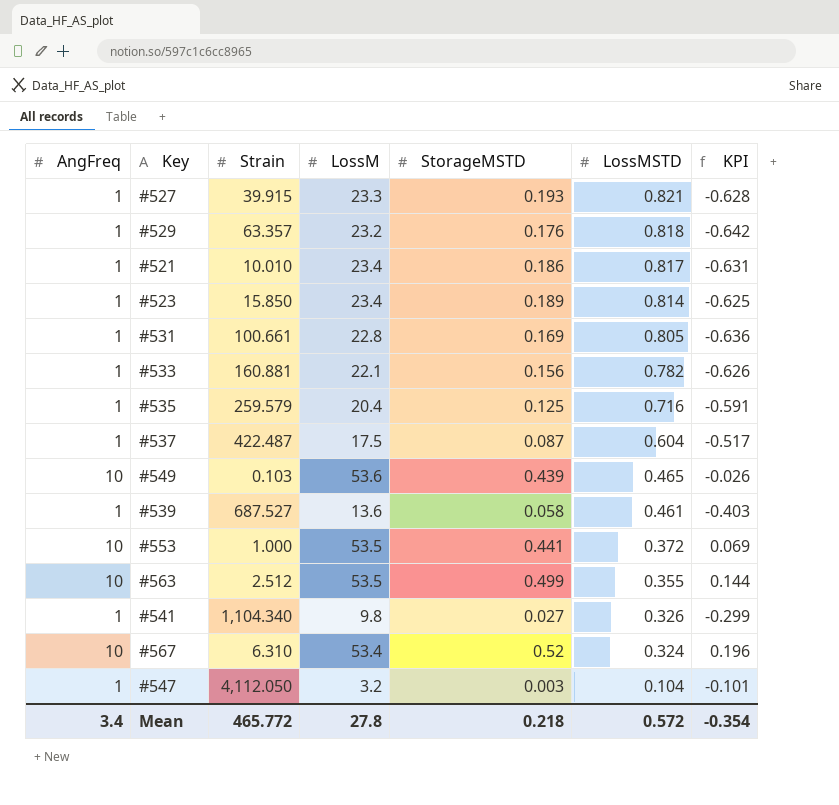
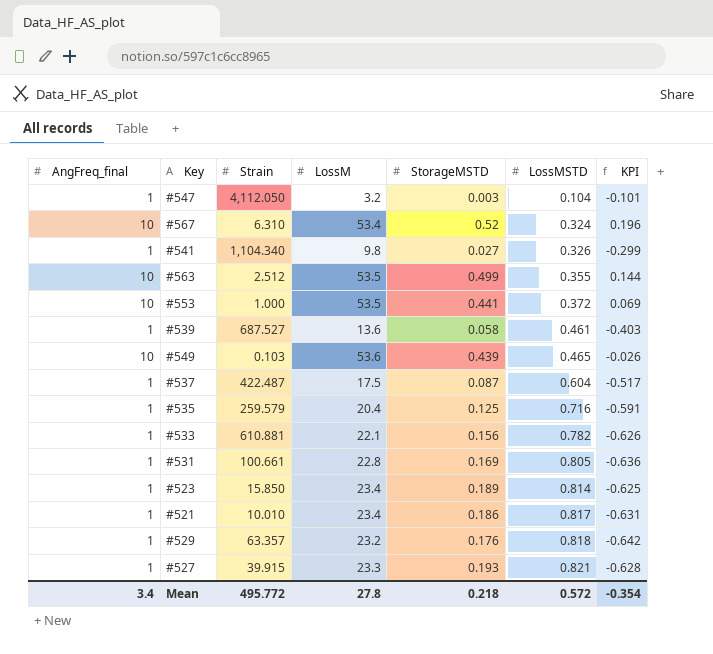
row order: LossMSTD descending -> LossMSTD ascending
column name: AngFreq -> AngFreq_final
#533 | Strain: 160.881 -> 610.881
Mean | Strain: 465.772 -> 495.772

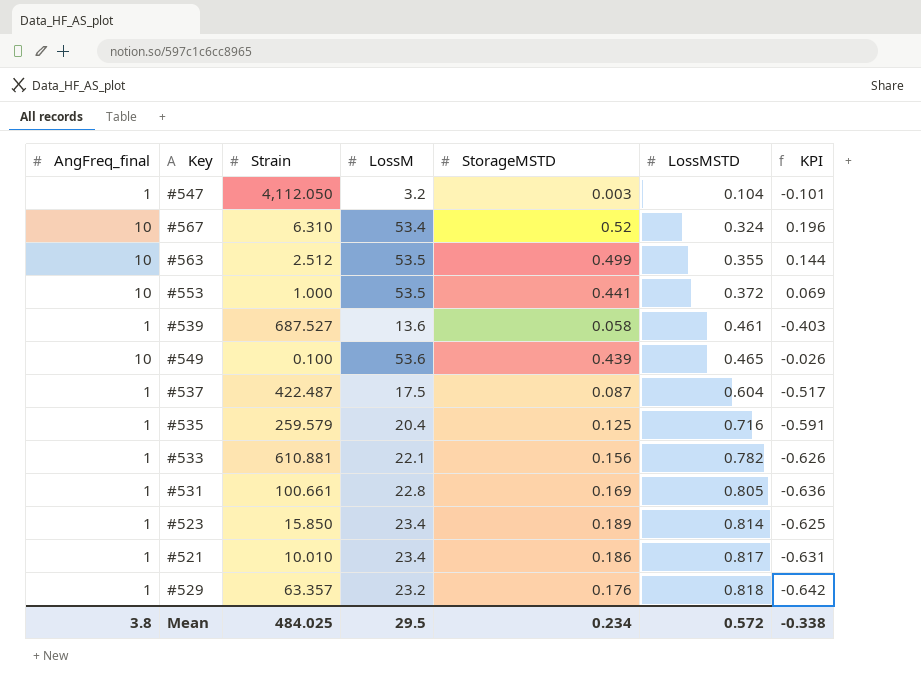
row #541: 1 | 1,104.340 | 9.8 | 0.027 | 0.326 | -0.299 -> none
row #527: 1 | 39.915 | 23.3 | 0.193 | 0.821 | -0.628 -> none
#549 | Strain: 0.103 -> 0.100
Mean | AngFreq_final: 3.4 -> 3.8
Mean | Strain: 495.772 -> 484.025
Mean | LossM: 27.8 -> 29.5
Mean | StorageMSTD: 0.218 -> 0.234
Mean | KPI: -0.354 -> -0.338

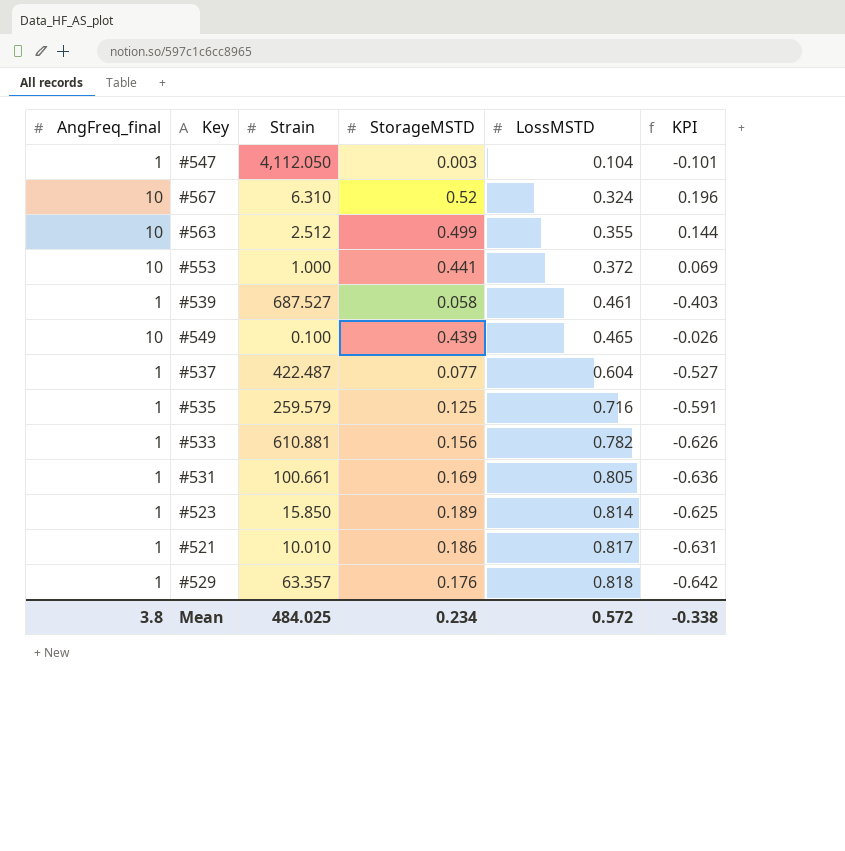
column LossM | position: 4 -> none
#537 | StorageMSTD: 0.087 -> 0.077
#537 | KPI: -0.517 -> -0.527

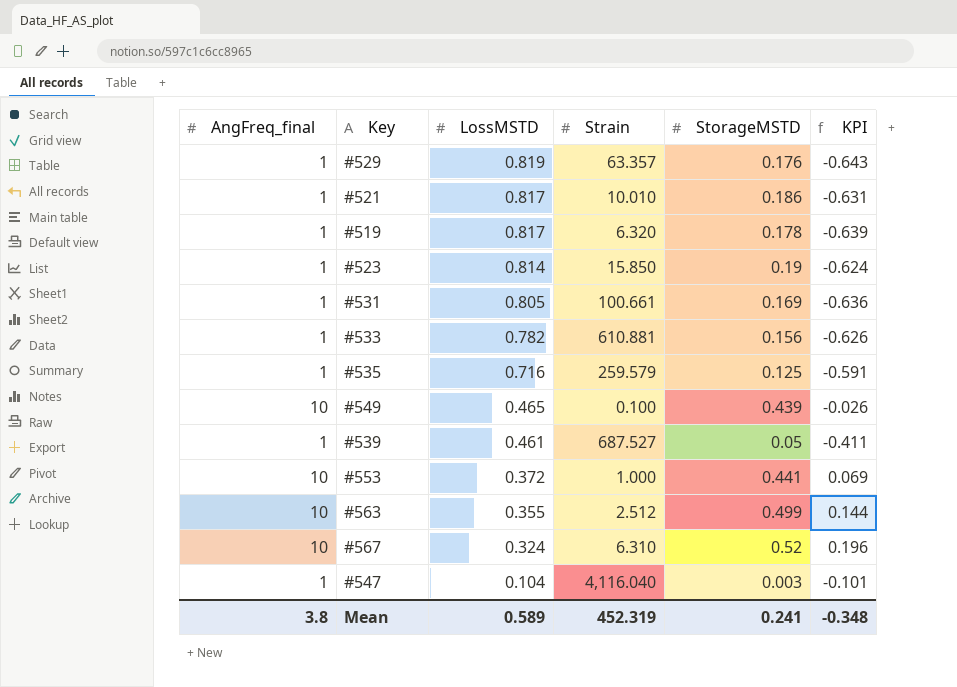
row order: LossMSTD ascending -> LossMSTD descending
column LossMSTD | position: 5 -> 3
row #537: 1 | 422.487 | 0.077 | 0.604 | -0.527 -> none
#529 | LossMSTD: 0.818 -> 0.819
#529 | KPI: -0.642 -> -0.643
row #519: none -> 1 | 0.817 | 6.320 | 0.178 | -0.639
#523 | StorageMSTD: 0.189 -> 0.19
#523 | KPI: -0.625 -> -0.624
#539 | StorageMSTD: 0.058 -> 0.05
#539 | KPI: -0.403 -> -0.411
#547 | Strain: 4,112.050 -> 4,116.040
Mean | LossMSTD: 0.572 -> 0.589
Mean | Strain: 484.025 -> 452.319
Mean | StorageMSTD: 0.234 -> 0.241
Mean | KPI: -0.338 -> -0.348

